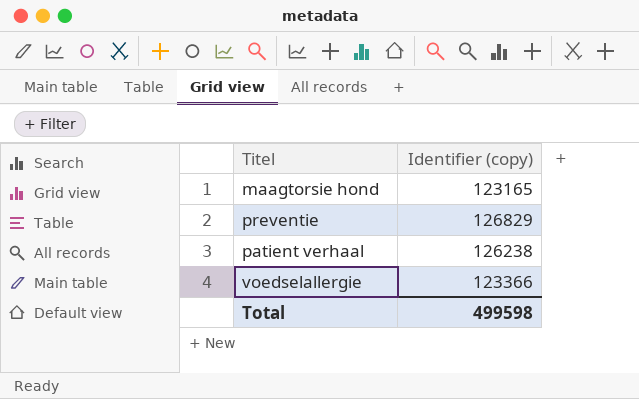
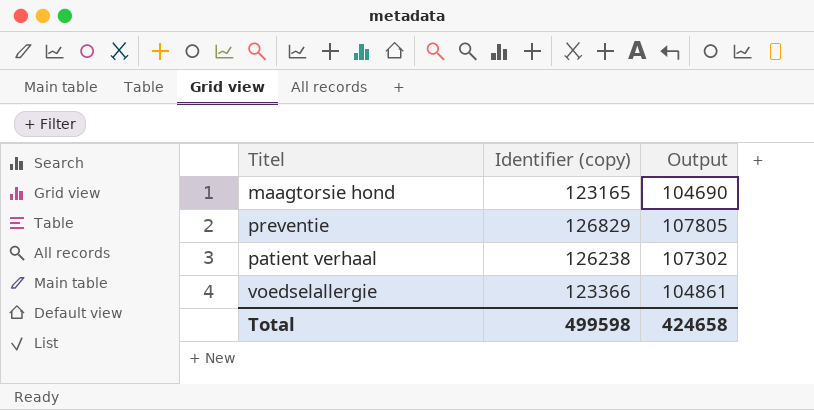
column Output | formula: none -> [Identifier (copy)] * 0.85

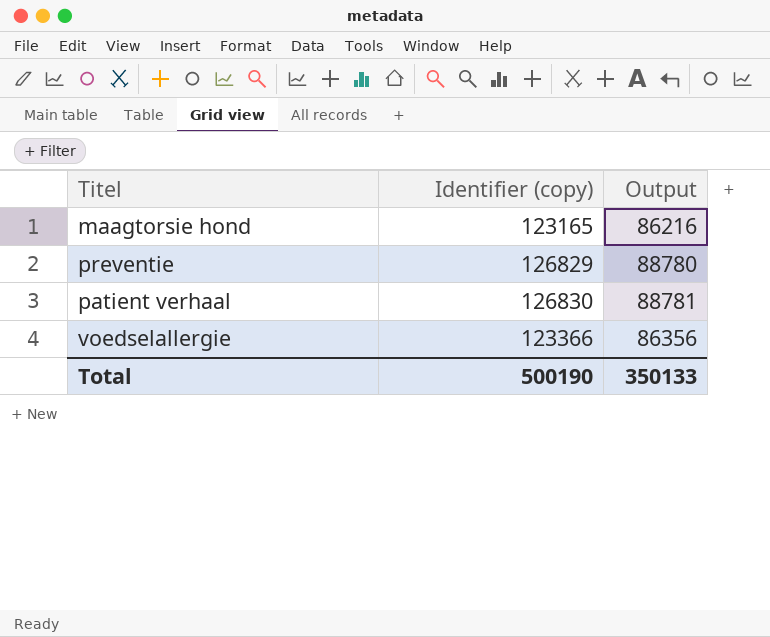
column Output | formula: [Identifier (copy)] * 0.85 -> [Identifier (copy)] * 0.7
patient verhaal | Identifier (copy): 126238 -> 126830
Total | Identifier (copy): 499598 -> 500190
Total | Output: 424658 -> 350133

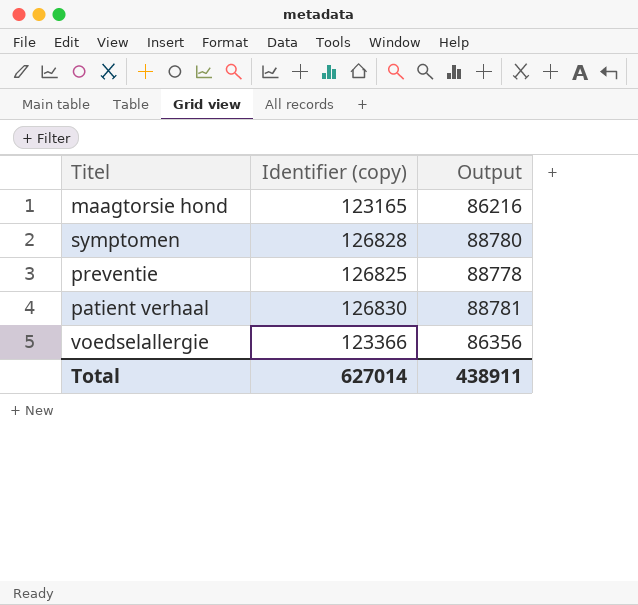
row symptomen: none -> 126828 | 88780
preventie | Identifier (copy): 126829 -> 126825
preventie | Output: 88780 -> 88778
Total | Identifier (copy): 500190 -> 627014
Total | Output: 350133 -> 438911

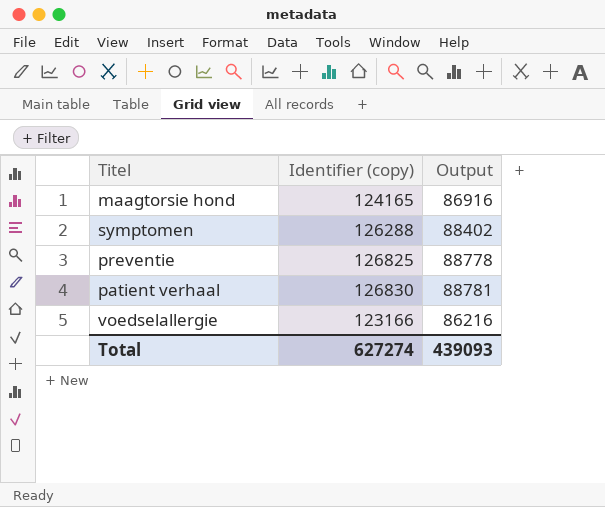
maagtorsie hond | Identifier (copy): 123165 -> 124165
maagtorsie hond | Output: 86216 -> 86916
symptomen | Identifier (copy): 126828 -> 126288
symptomen | Output: 88780 -> 88402
voedselallergie | Identifier (copy): 123366 -> 123166
voedselallergie | Output: 86356 -> 86216
Total | Identifier (copy): 627014 -> 627274
Total | Output: 438911 -> 439093

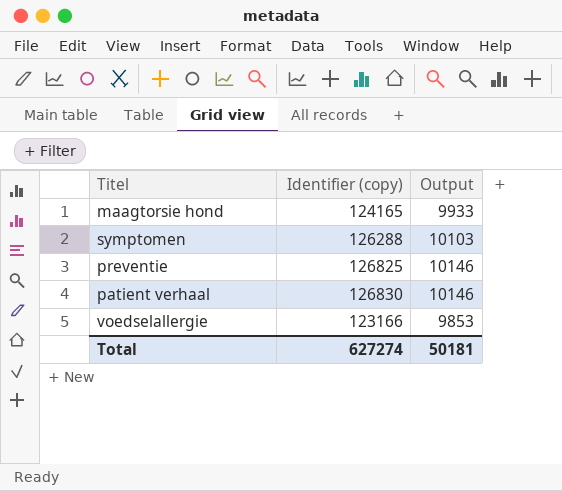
column Output | formula: [Identifier (copy)] * 0.7 -> [Identifier (copy)] * 0.08
Total | Output: 439093 -> 50181

